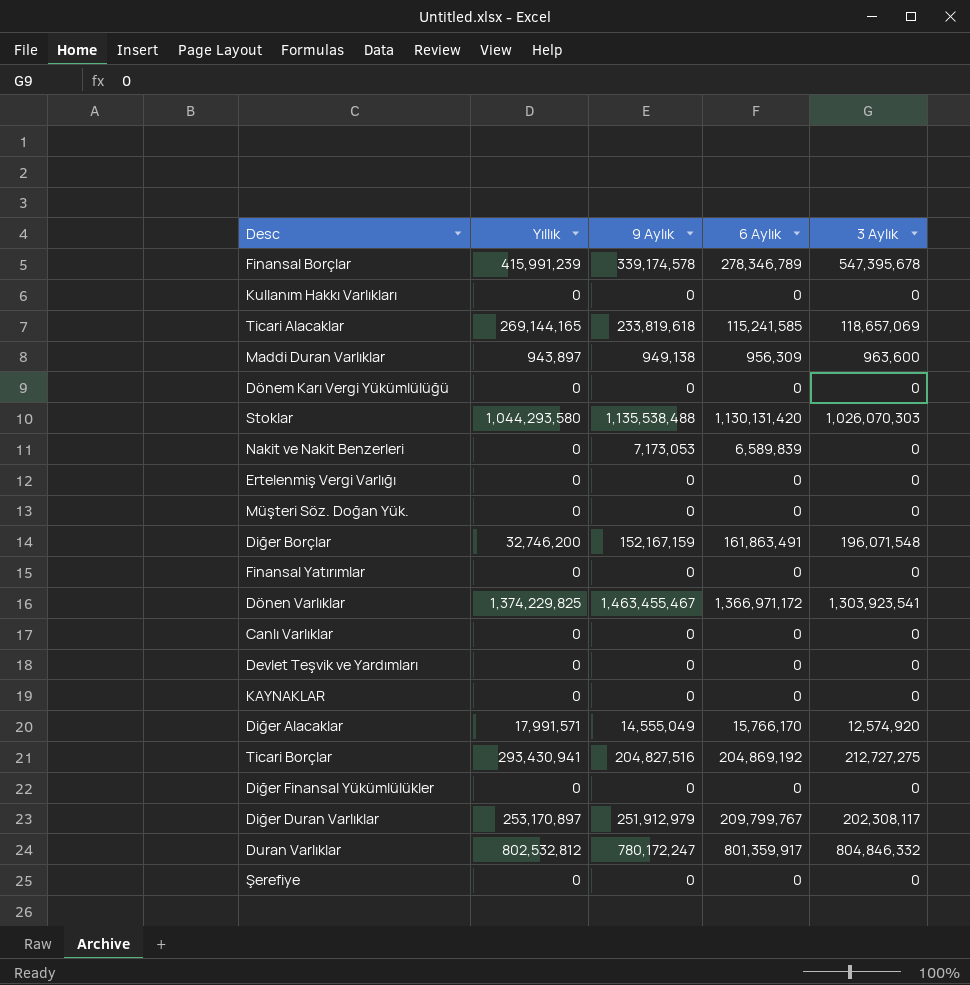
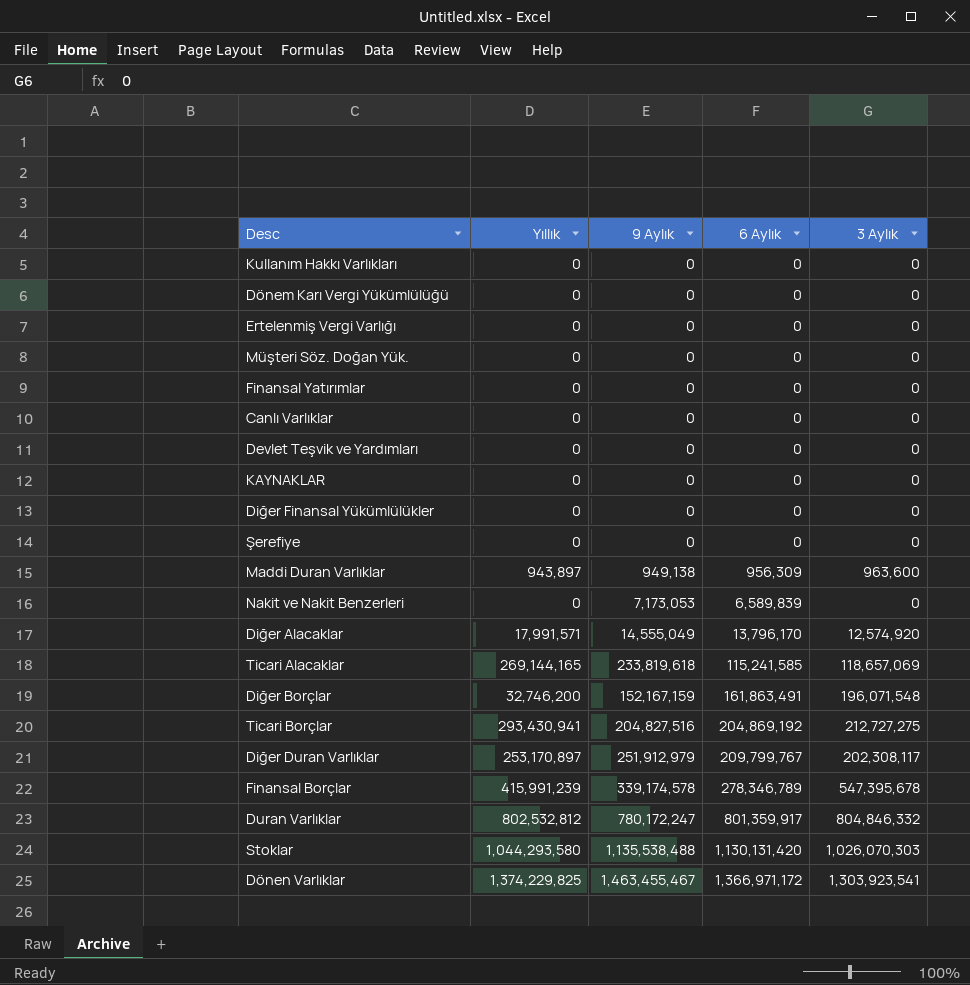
row order: none -> 6 Aylık ascending
Diğer Alacaklar | 6 Aylık: 15,766,170 -> 13,796,170

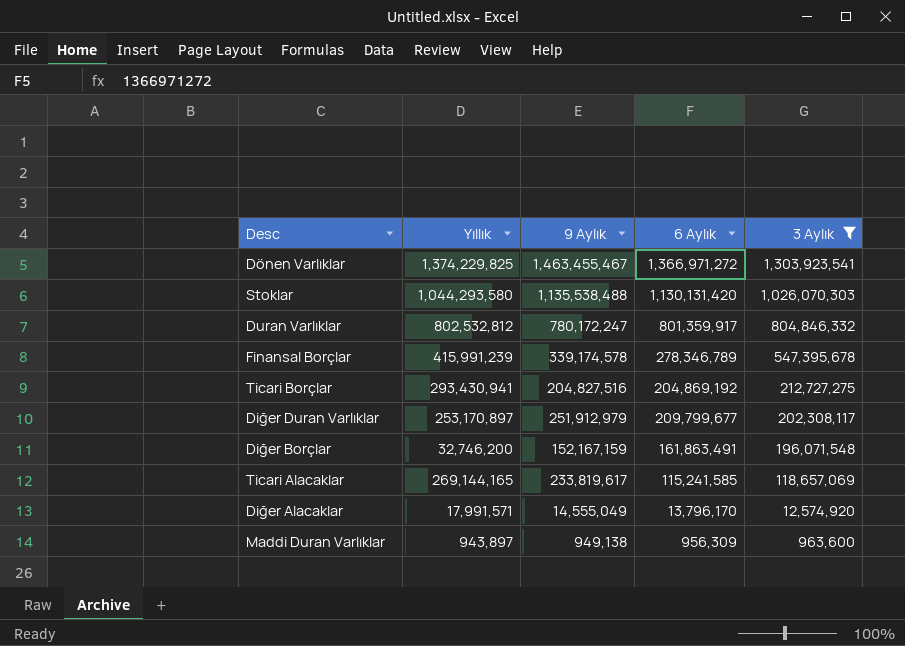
filter: none -> 3 Aylık != 0
row order: 6 Aylık ascending -> 3 Aylık descending
Dönen Varlıklar | 6 Aylık: 1,366,971,172 -> 1,366,971,272
Diğer Duran Varlıklar | 6 Aylık: 209,799,767 -> 209,799,677
Ticari Alacaklar | 9 Aylık: 233,819,618 -> 233,819,617

